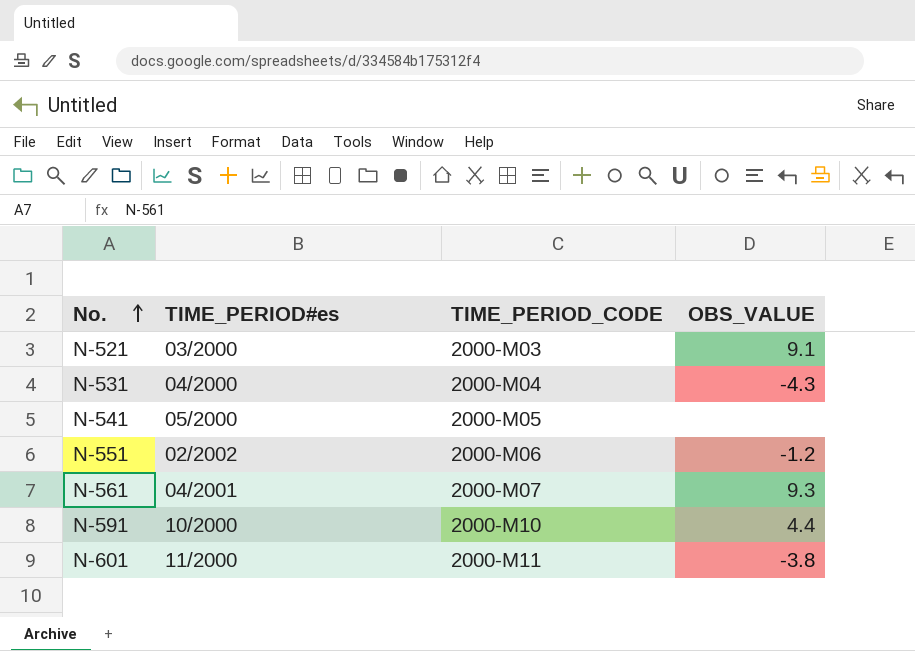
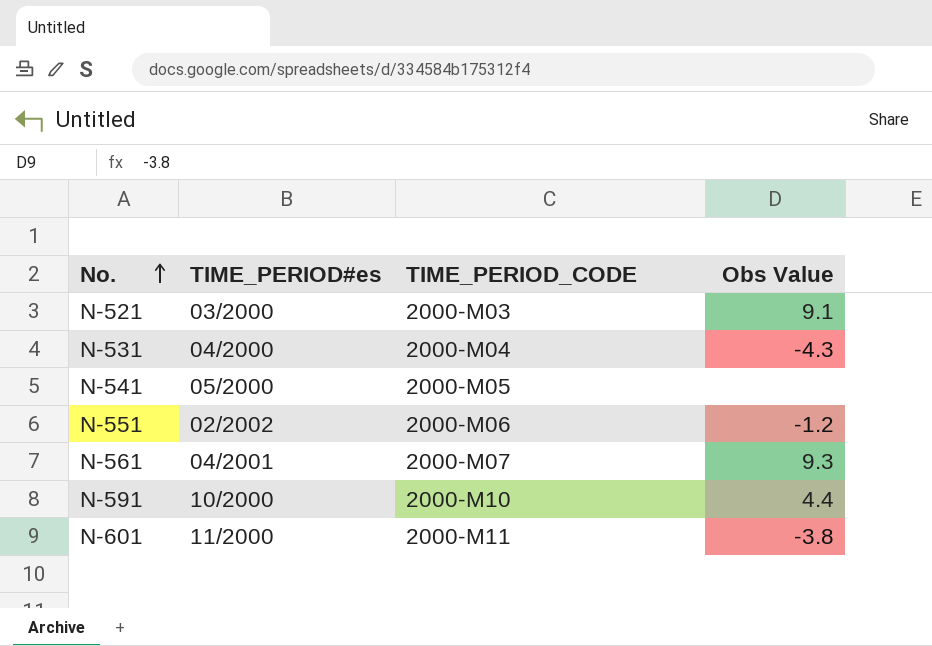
column name: OBS_VALUE -> Obs Value

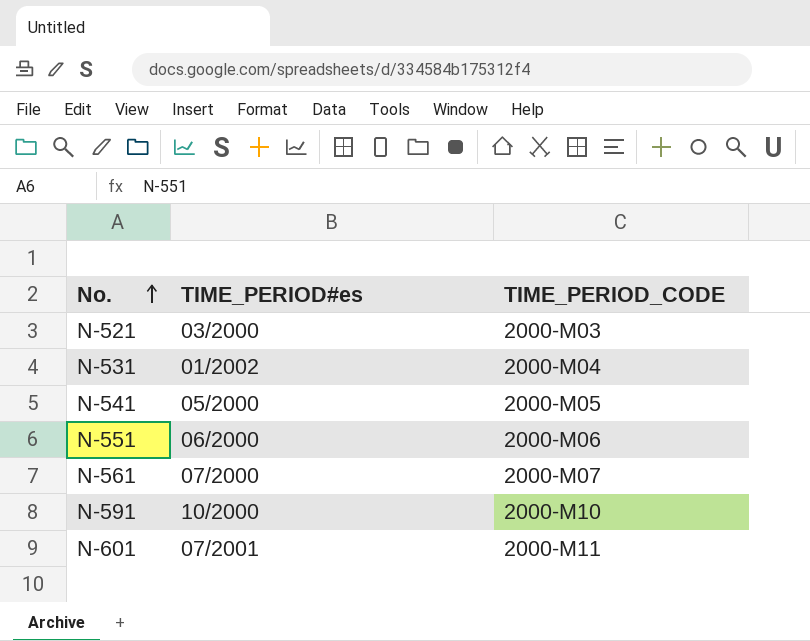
column Obs Value | position: 4 -> none
N-531 | TIME_PERIOD#es: 04/2000 -> 01/2002
N-551 | TIME_PERIOD#es: 02/2002 -> 06/2000
N-561 | TIME_PERIOD#es: 04/2001 -> 07/2000
N-601 | TIME_PERIOD#es: 11/2000 -> 07/2001

